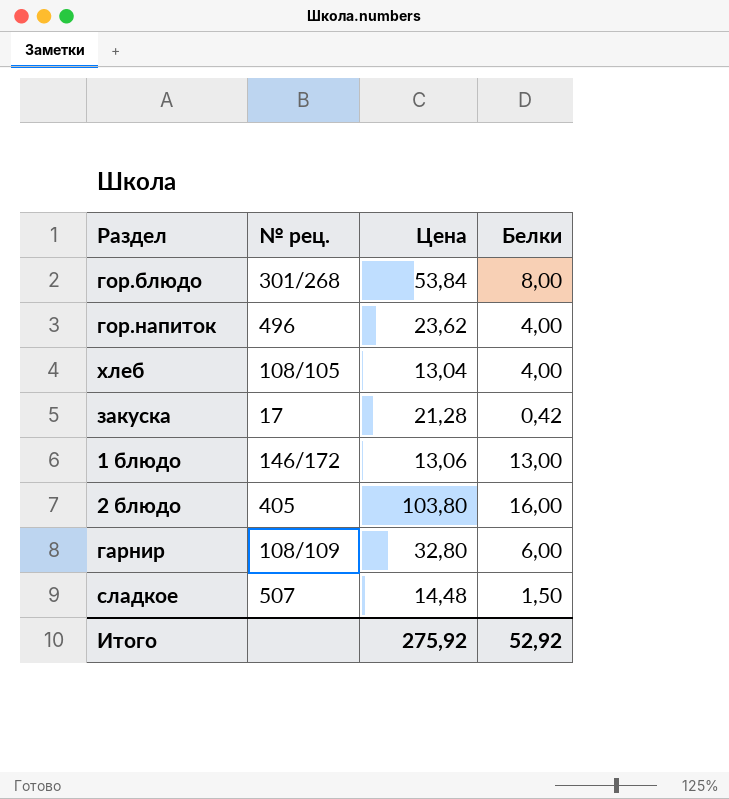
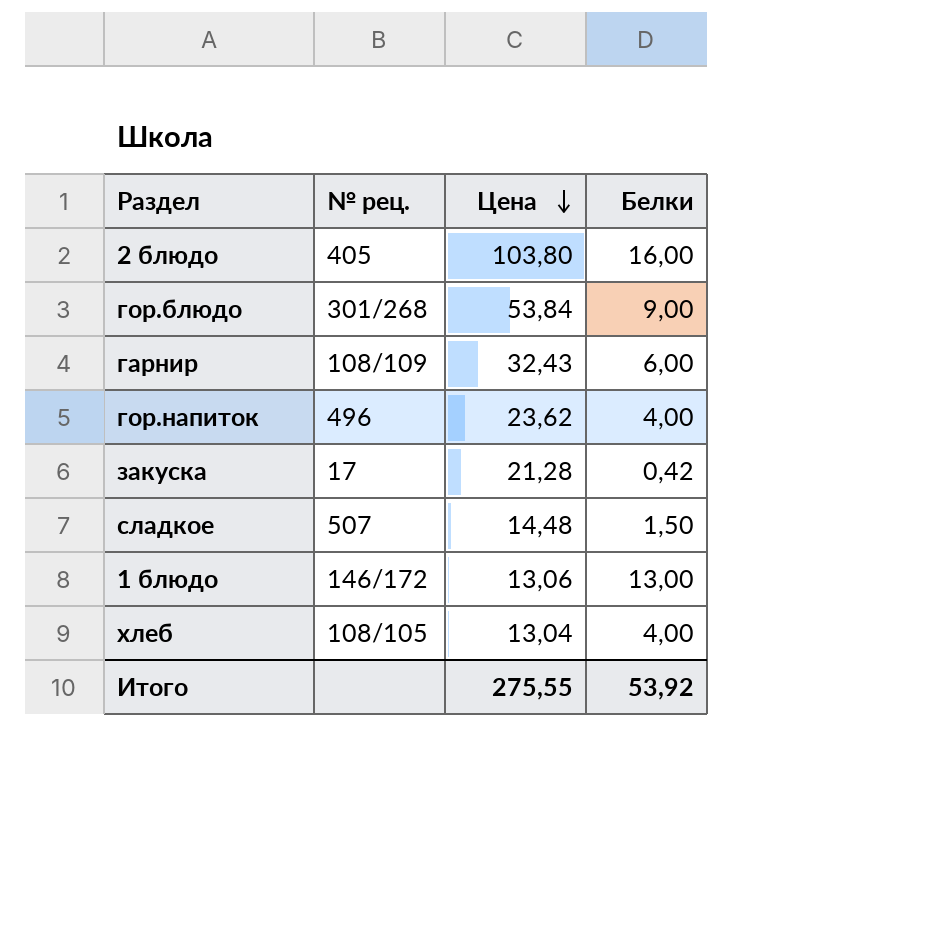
row order: none -> Цена descending
гор.блюдо | Белки: 8,00 -> 9,00
гарнир | Цена: 32,80 -> 32,43
Итого | Цена: 275,92 -> 275,55
Итого | Белки: 52,92 -> 53,92

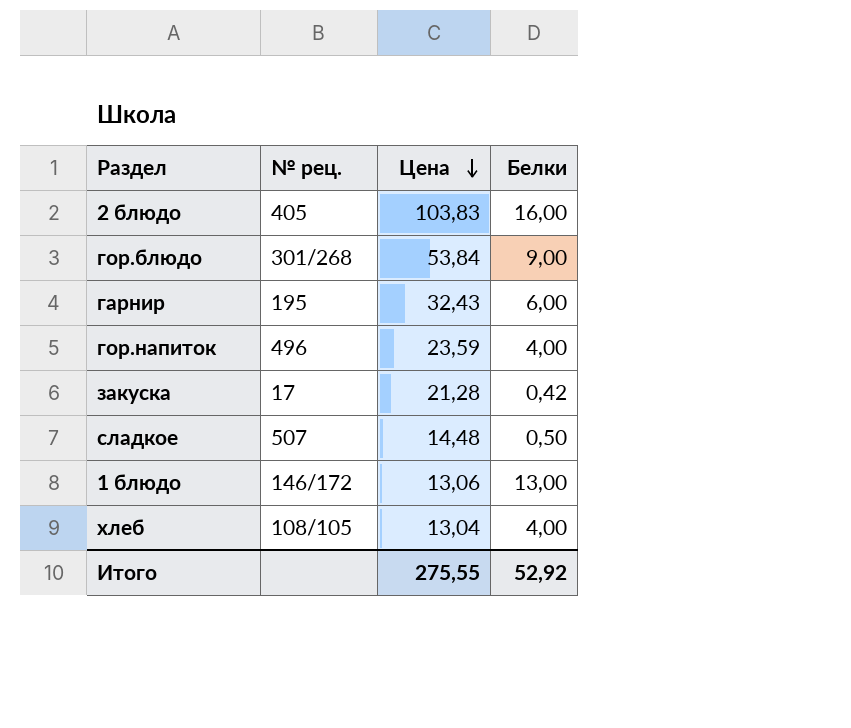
2 блюдо | Цена: 103,80 -> 103,83
гарнир | № рец.: 108/109 -> 195
гор.напиток | Цена: 23,62 -> 23,59
сладкое | Белки: 1,50 -> 0,50
Итого | Белки: 53,92 -> 52,92

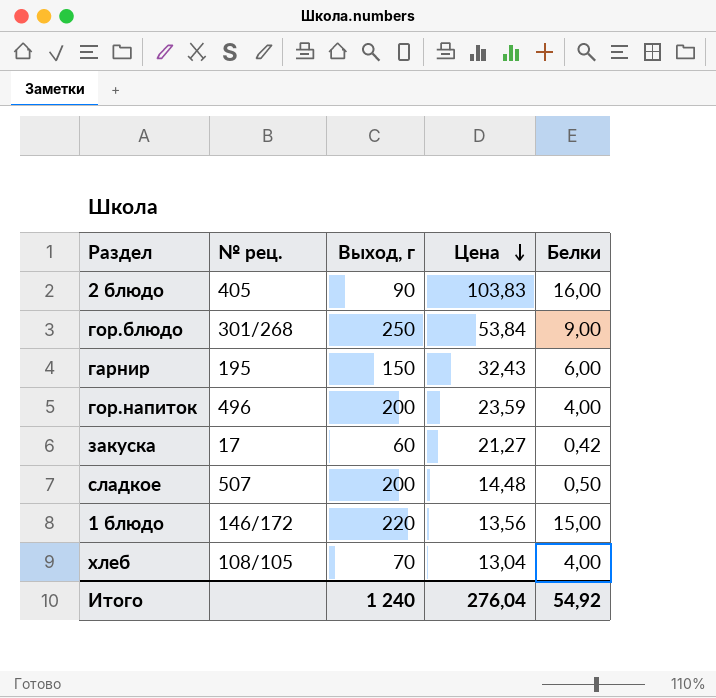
column Выход, г | position: none -> 3
закуска | Цена: 21,28 -> 21,27
1 блюдо | Цена: 13,06 -> 13,56
1 блюдо | Белки: 13,00 -> 15,00
Итого | Цена: 275,55 -> 276,04
Итого | Белки: 52,92 -> 54,92

